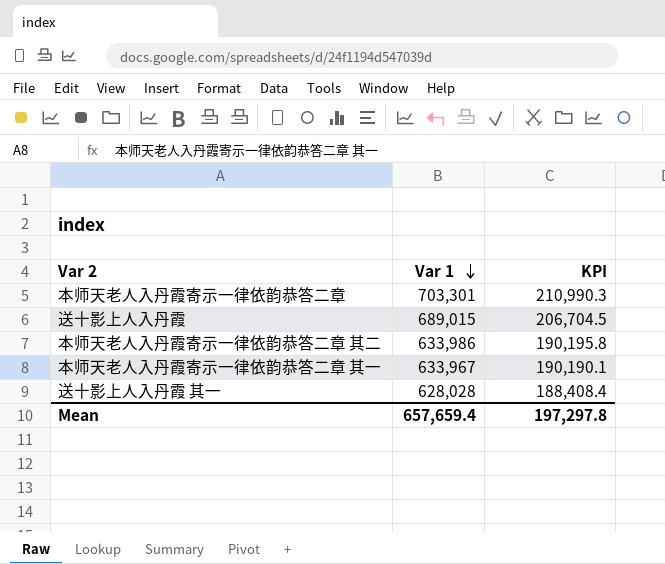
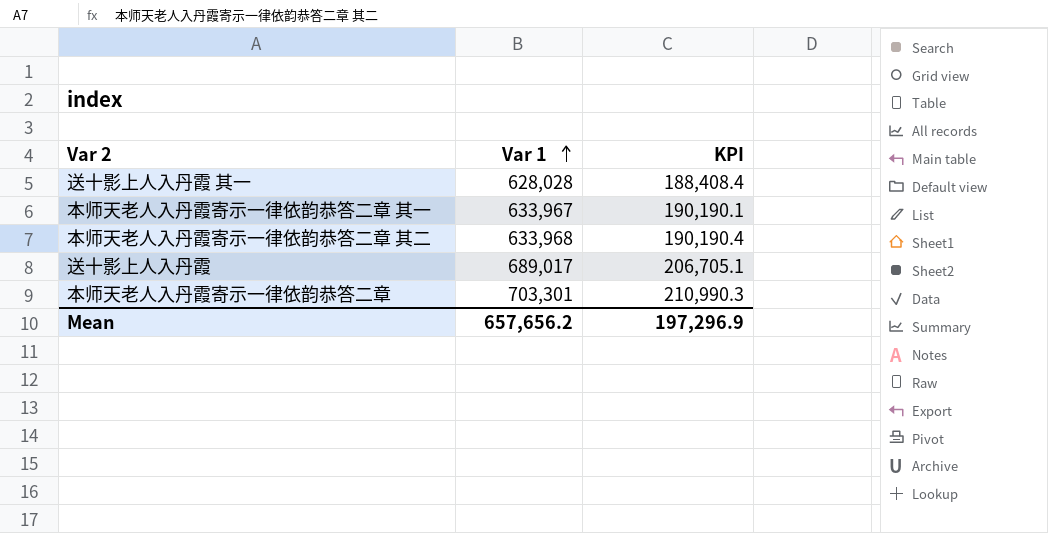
row order: Var 1 descending -> Var 1 ascending
本师天老人入丹霞寄示一律依韵恭答二章 其二 | Var 1: 633,986 -> 633,968
本师天老人入丹霞寄示一律依韵恭答二章 其二 | KPI: 190,195.8 -> 190,190.4
送十影上人入丹霞 | Var 1: 689,015 -> 689,017
送十影上人入丹霞 | KPI: 206,704.5 -> 206,705.1
Mean | Var 1: 657,659.4 -> 657,656.2
Mean | KPI: 197,297.8 -> 197,296.9

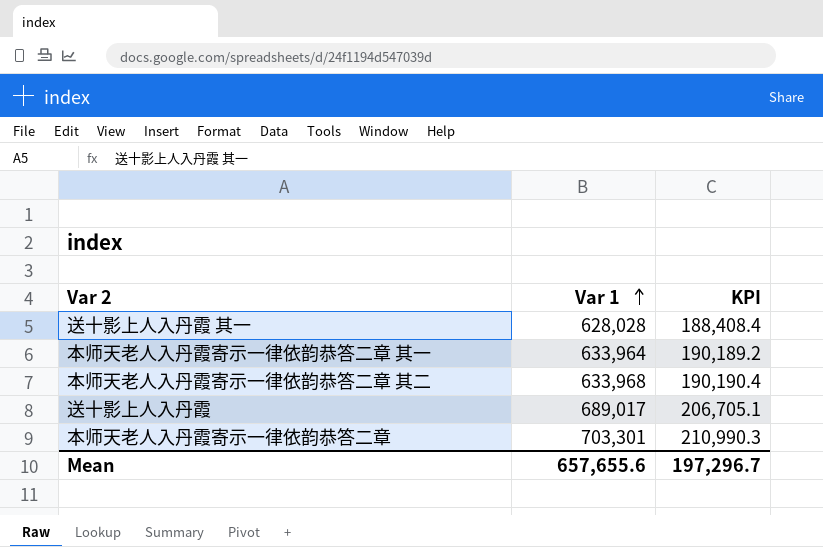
本师天老人入丹霞寄示一律依韵恭答二章 其一 | Var 1: 633,967 -> 633,964
本师天老人入丹霞寄示一律依韵恭答二章 其一 | KPI: 190,190.1 -> 190,189.2
Mean | Var 1: 657,656.2 -> 657,655.6
Mean | KPI: 197,296.9 -> 197,296.7

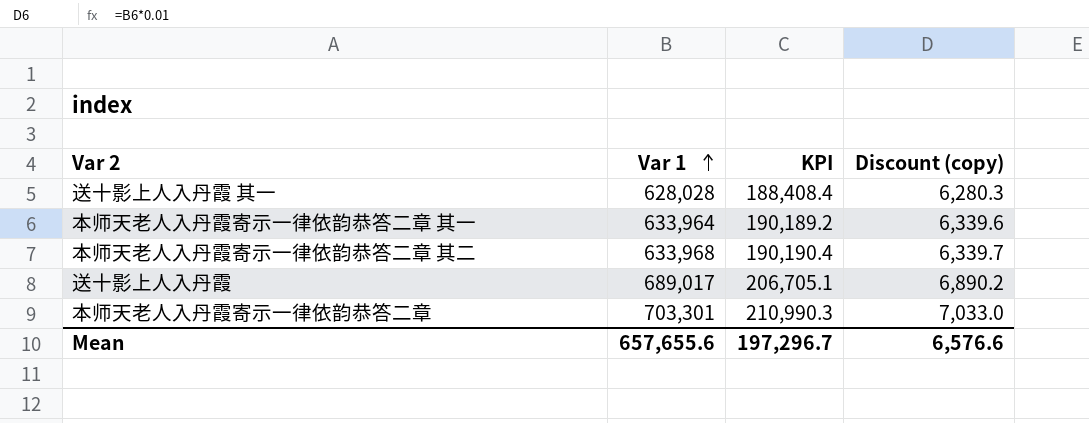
column Discount (copy) | formula: none -> [Var 1] * 0.01

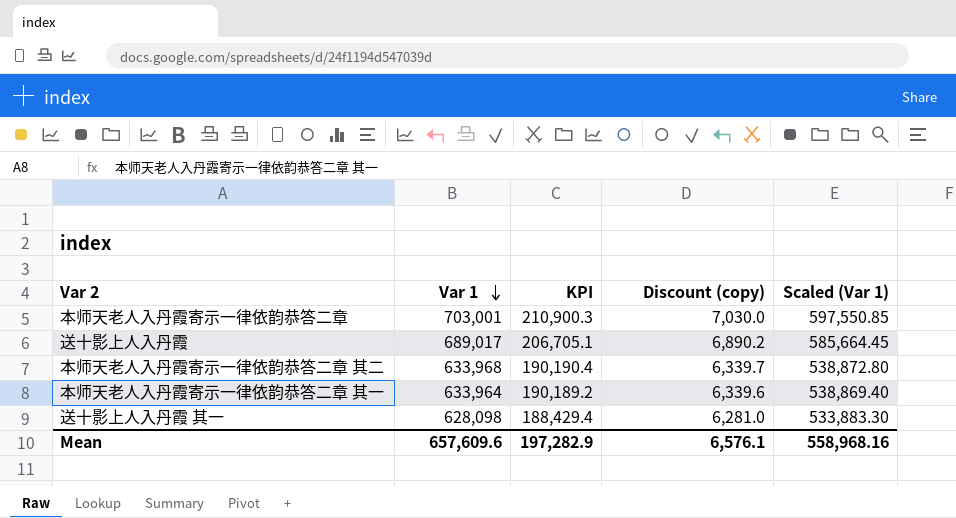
row order: Var 1 ascending -> Var 1 descending
column Scaled (Var 1) | formula: none -> [Var 1] * 0.85
本师天老人入丹霞寄示一律依韵恭答二章 | Var 1: 703,301 -> 703,001
本师天老人入丹霞寄示一律依韵恭答二章 | KPI: 210,990.3 -> 210,900.3
本师天老人入丹霞寄示一律依韵恭答二章 | Discount (copy): 7,033.0 -> 7,030.0
送十影上人入丹霞 其一 | Var 1: 628,028 -> 628,098
送十影上人入丹霞 其一 | KPI: 188,408.4 -> 188,429.4
送十影上人入丹霞 其一 | Discount (copy): 6,280.3 -> 6,281.0
Mean | Var 1: 657,655.6 -> 657,609.6
Mean | KPI: 197,296.7 -> 197,282.9
Mean | Discount (copy): 6,576.6 -> 6,576.1

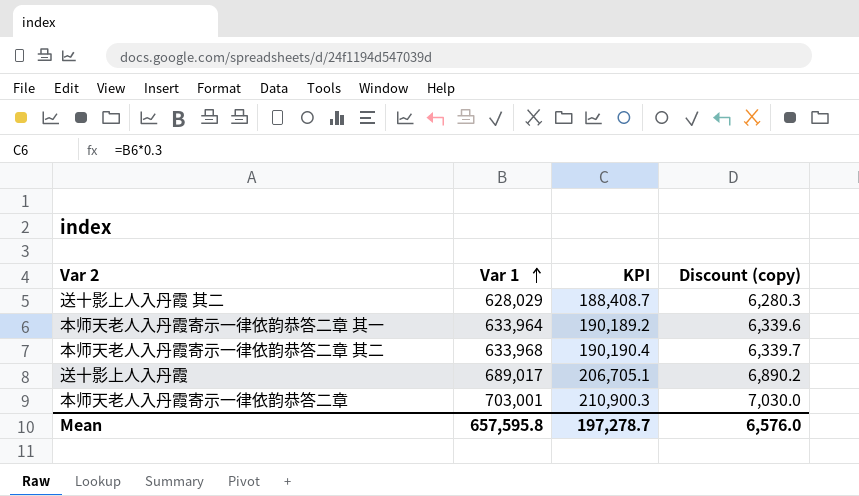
row order: Var 1 descending -> Var 1 ascending
column Scaled (Var 1) | formula: [Var 1] * 0.85 -> none
row 送十影上人入丹霞 其一: 628,098 | 188,429.4 | 6,281.0 | 533,883.30 -> none
row 送十影上人入丹霞 其二: none -> 628,029 | 188,408.7 | 6,280.3
Mean | Var 1: 657,609.6 -> 657,595.8
Mean | KPI: 197,282.9 -> 197,278.7
Mean | Discount (copy): 6,576.1 -> 6,576.0

